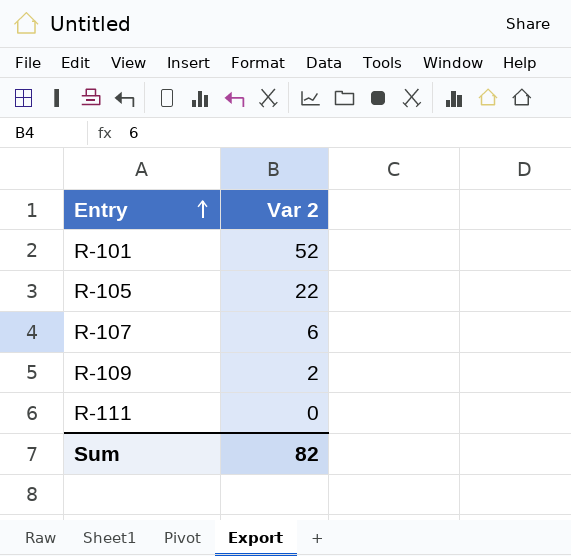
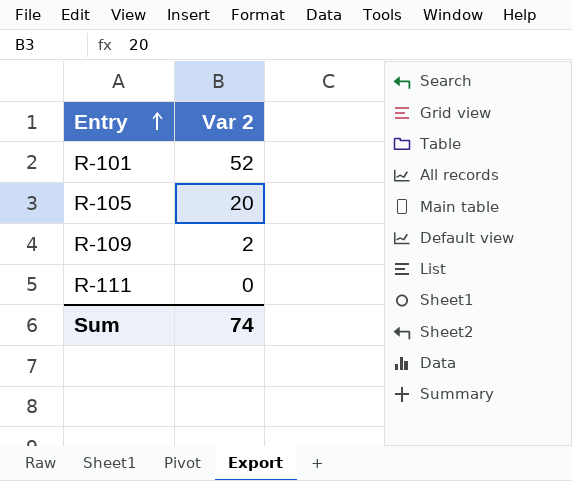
row R-107: 6 -> none
R-105 | Var 2: 22 -> 20
Sum | Var 2: 82 -> 74

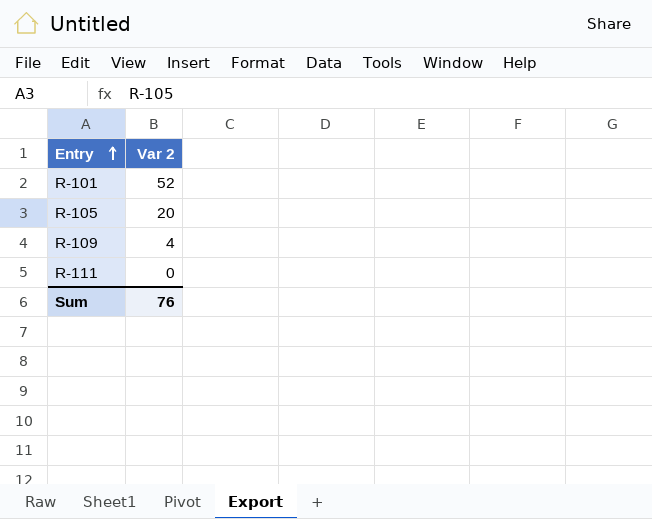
R-109 | Var 2: 2 -> 4
Sum | Var 2: 74 -> 76

